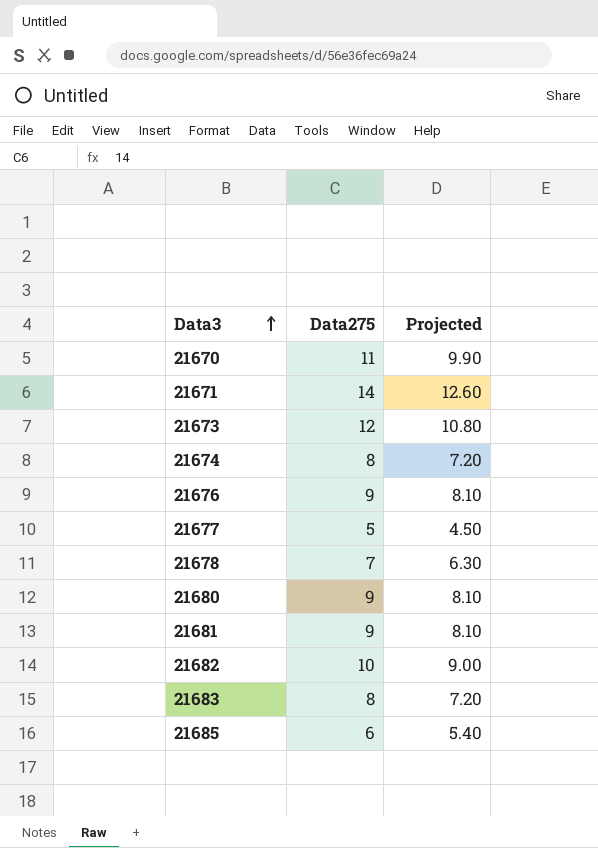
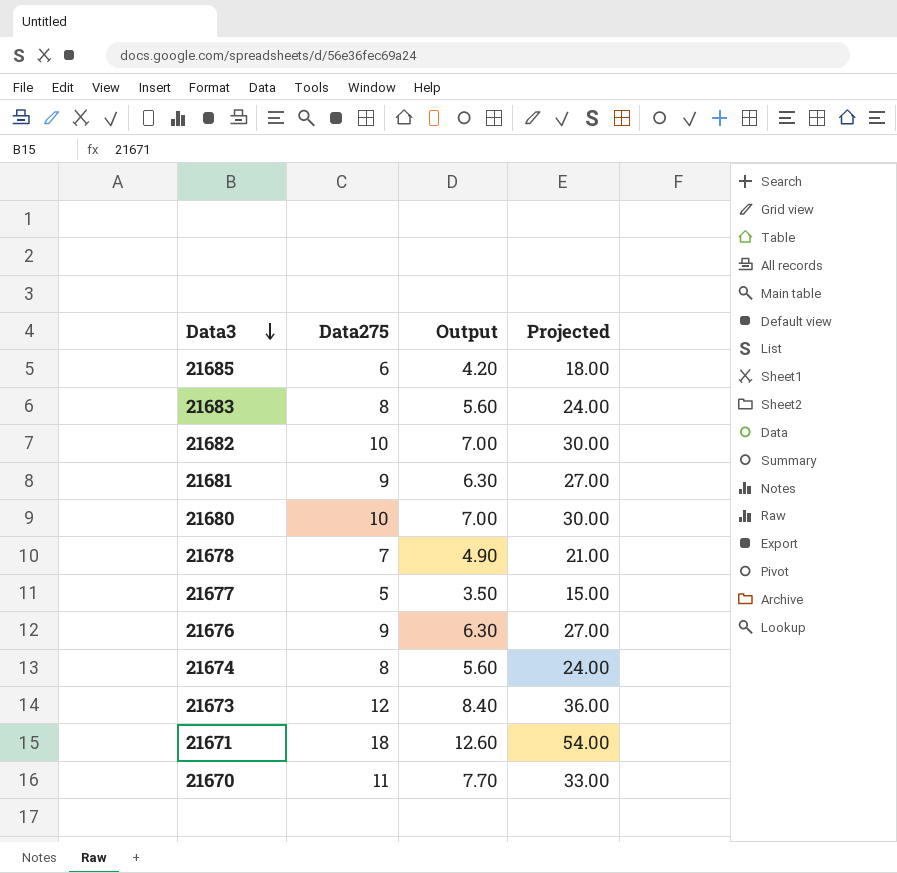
row order: Data3 ascending -> Data3 descending
column Output | formula: none -> [Data275] * 0.7
column Projected | formula: [Data275] * 0.9 -> [Data275] * 3
21680 | Data275: 9 -> 10
21671 | Data275: 14 -> 18

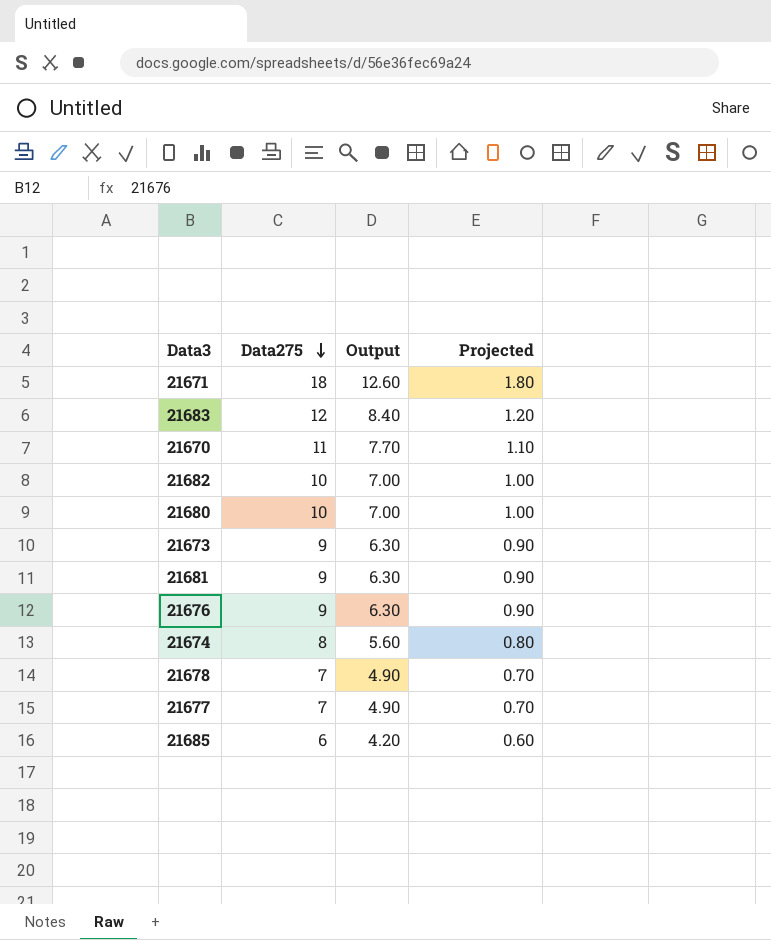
row order: Data3 descending -> Data275 descending
column Projected | formula: [Data275] * 3 -> [Data275] * 0.1
21683 | Data275: 8 -> 12
21683 | Output: 5.60 -> 8.40
21673 | Data275: 12 -> 9
21673 | Output: 8.40 -> 6.30
21677 | Data275: 5 -> 7
21677 | Output: 3.50 -> 4.90

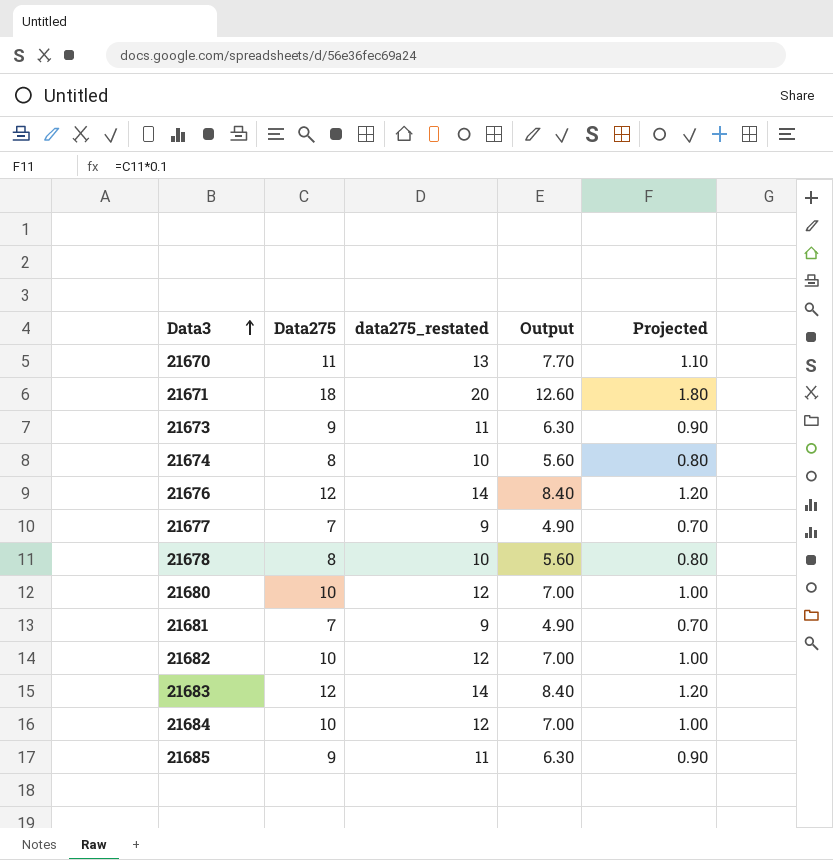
row order: Data275 descending -> Data3 ascending
column data275_restated | formula: none -> [Data275] + 2
21676 | Data275: 9 -> 12
21676 | Output: 6.30 -> 8.40
21676 | Projected: 0.90 -> 1.20
21678 | Data275: 7 -> 8
21678 | Output: 4.90 -> 5.60
21678 | Projected: 0.70 -> 0.80
21681 | Data275: 9 -> 7
21681 | Output: 6.30 -> 4.90
21681 | Projected: 0.90 -> 0.70
row 21684: none -> 10 | 12 | 7.00 | 1.00
21685 | Data275: 6 -> 9
21685 | Output: 4.20 -> 6.30
21685 | Projected: 0.60 -> 0.90

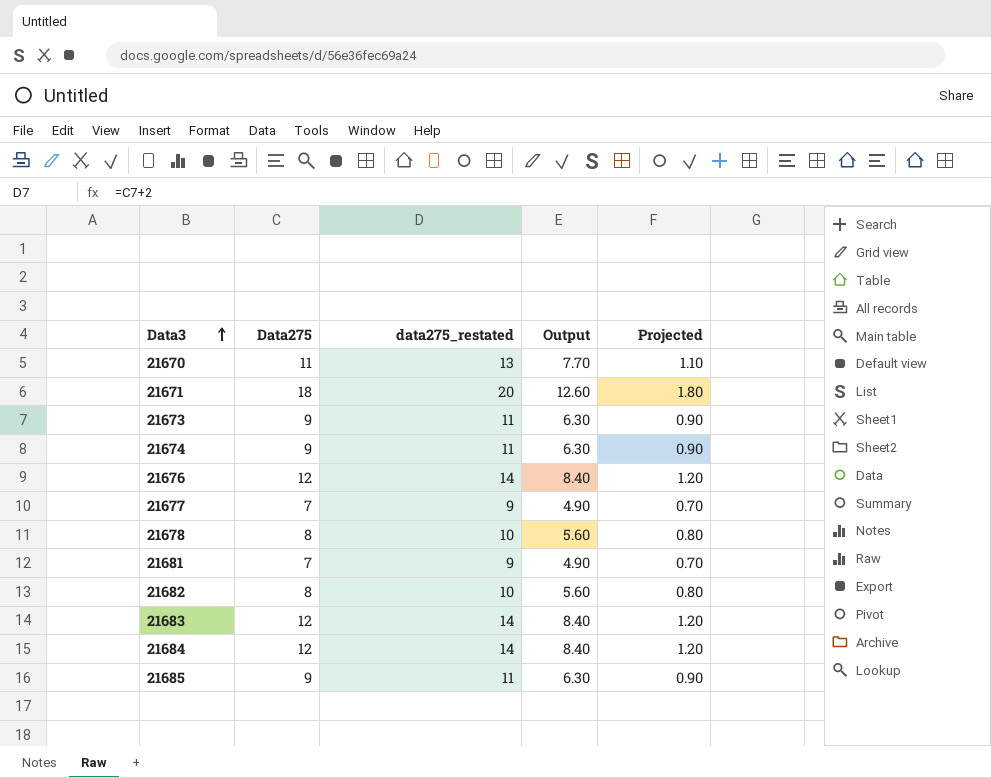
row 21680: 10 | 12 | 7.00 | 1.00 -> none
21674 | Data275: 8 -> 9
21674 | data275_restated: 10 -> 11
21674 | Output: 5.60 -> 6.30
21674 | Projected: 0.80 -> 0.90
21682 | Data275: 10 -> 8
21682 | data275_restated: 12 -> 10
21682 | Output: 7.00 -> 5.60
21682 | Projected: 1.00 -> 0.80
21684 | Data275: 10 -> 12
21684 | data275_restated: 12 -> 14
21684 | Output: 7.00 -> 8.40
21684 | Projected: 1.00 -> 1.20

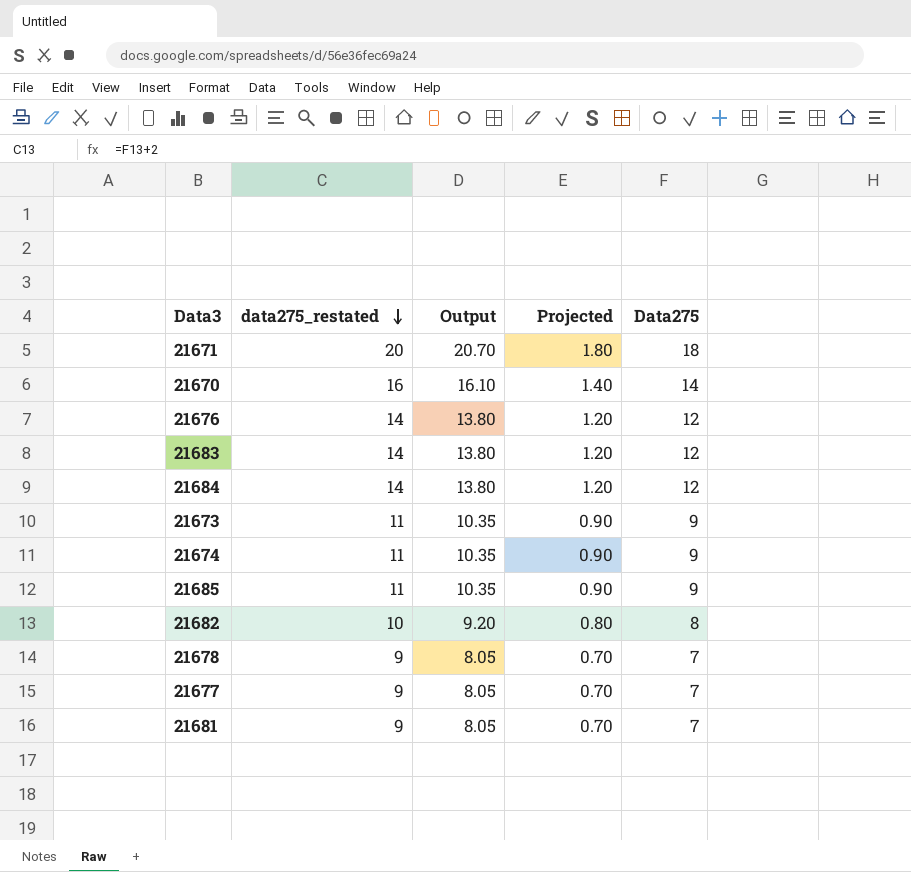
row order: Data3 ascending -> data275_restated descending
column Output | formula: [Data275] * 0.7 -> [Data275] * 1.15
column Data275 | position: 2 -> 5
21670 | data275_restated: 13 -> 16
21670 | Projected: 1.10 -> 1.40
21670 | Data275: 11 -> 14
21678 | data275_restated: 10 -> 9
21678 | Projected: 0.80 -> 0.70
21678 | Data275: 8 -> 7

